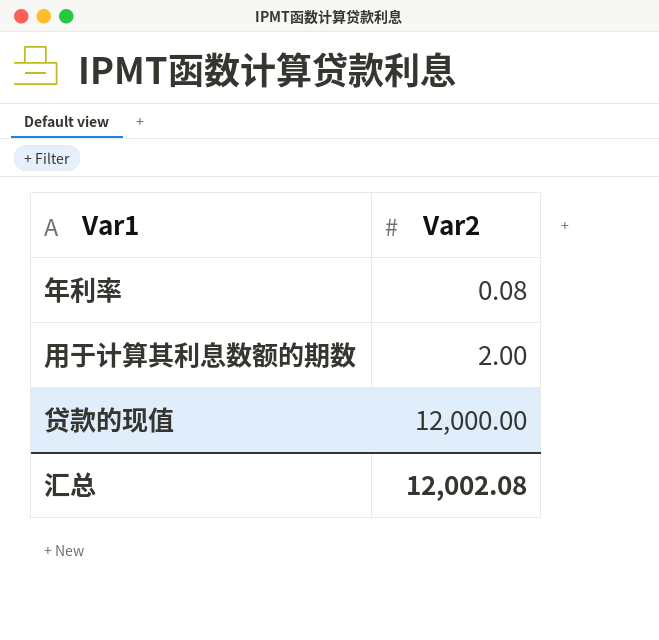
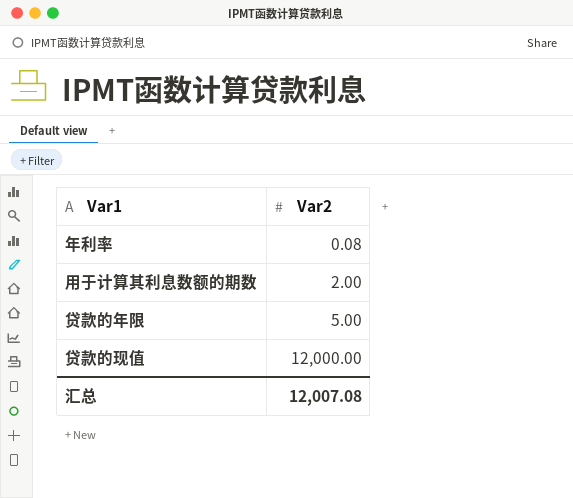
row 贷款的年限: none -> 5.00
汇总 | Var2: 12,002.08 -> 12,007.08

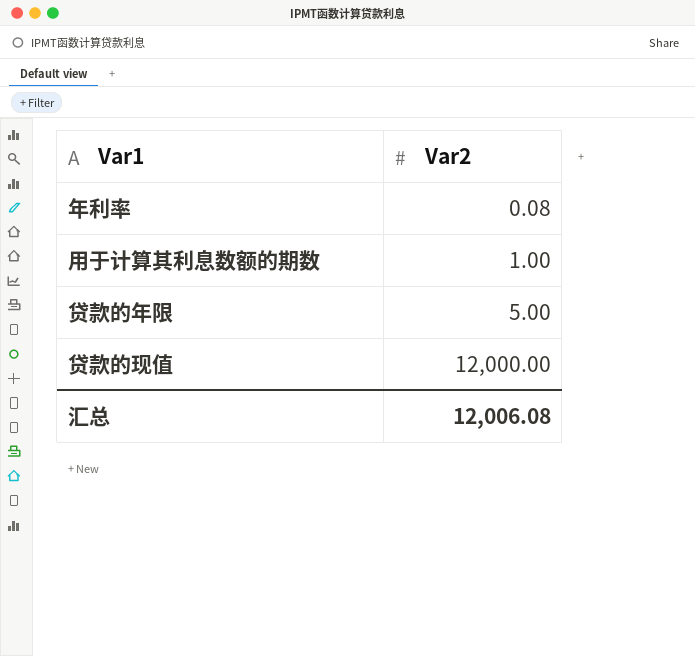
用于计算其利息数额的期数 | Var2: 2.00 -> 1.00
汇总 | Var2: 12,007.08 -> 12,006.08

